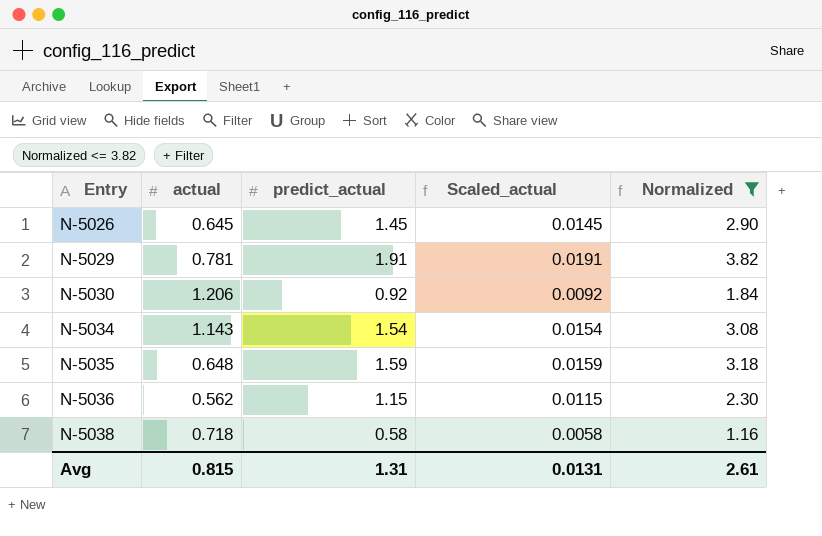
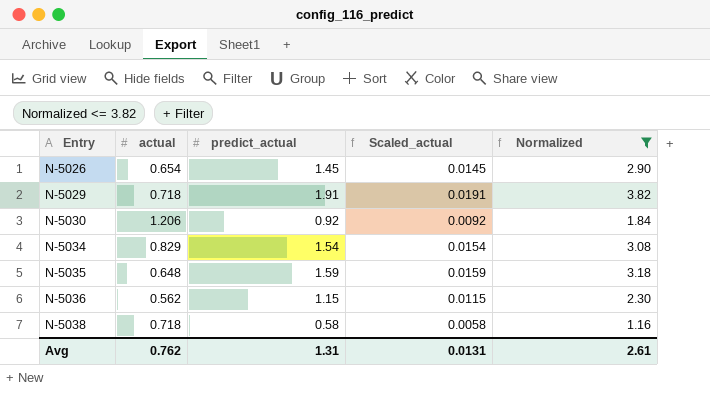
N-5026 | actual: 0.645 -> 0.654
N-5029 | actual: 0.781 -> 0.718
N-5034 | actual: 1.143 -> 0.829
Avg | actual: 0.815 -> 0.762

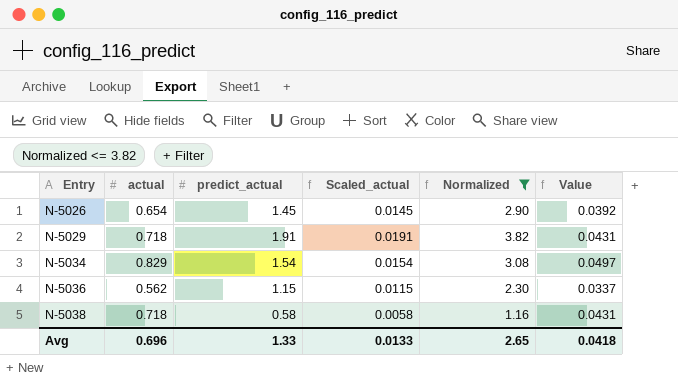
column Value | formula: none -> [actual] * 0.06
row N-5030: 1.206 | 0.92 | 0.0092 | 1.84 -> none
row N-5035: 0.648 | 1.59 | 0.0159 | 3.18 -> none
Avg | actual: 0.762 -> 0.696
Avg | predict_actual: 1.31 -> 1.33
Avg | Scaled_actual: 0.0131 -> 0.0133
Avg | Normalized: 2.61 -> 2.65

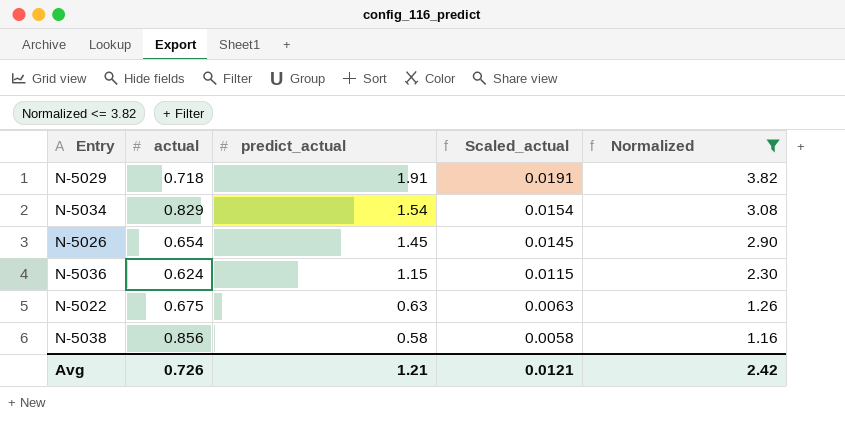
row order: Entry ascending -> predict_actual descending
column Value | formula: [actual] * 0.06 -> none
N-5036 | actual: 0.562 -> 0.624
row N-5022: none -> 0.675 | 0.63 | 0.0063 | 1.26
N-5038 | actual: 0.718 -> 0.856
Avg | actual: 0.696 -> 0.726
Avg | predict_actual: 1.33 -> 1.21
Avg | Scaled_actual: 0.0133 -> 0.0121
Avg | Normalized: 2.65 -> 2.42

